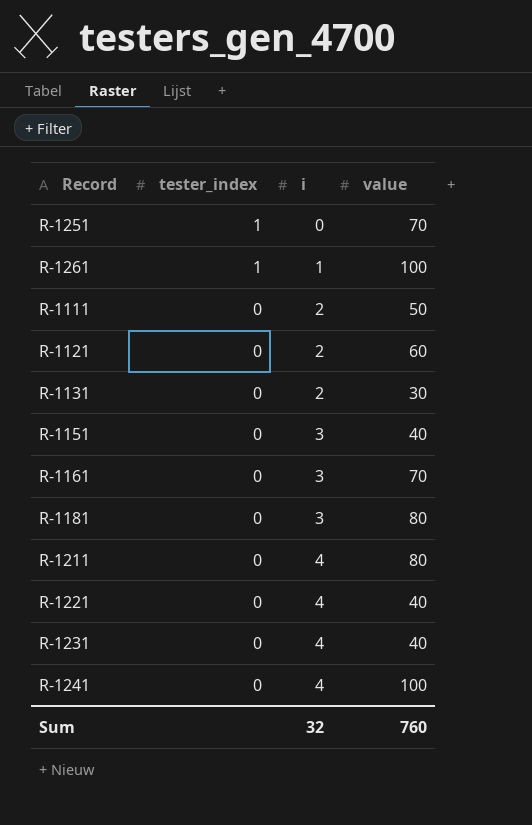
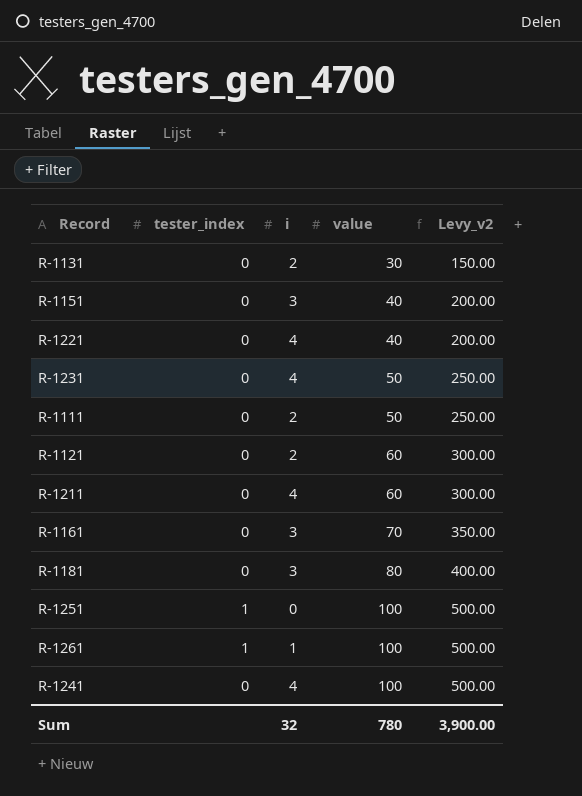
row order: tester_index descending -> value ascending
column Levy_v2 | formula: none -> [value] * 5
R-1231 | value: 40 -> 50
R-1211 | value: 80 -> 60
R-1251 | value: 70 -> 100
Sum | value: 760 -> 780

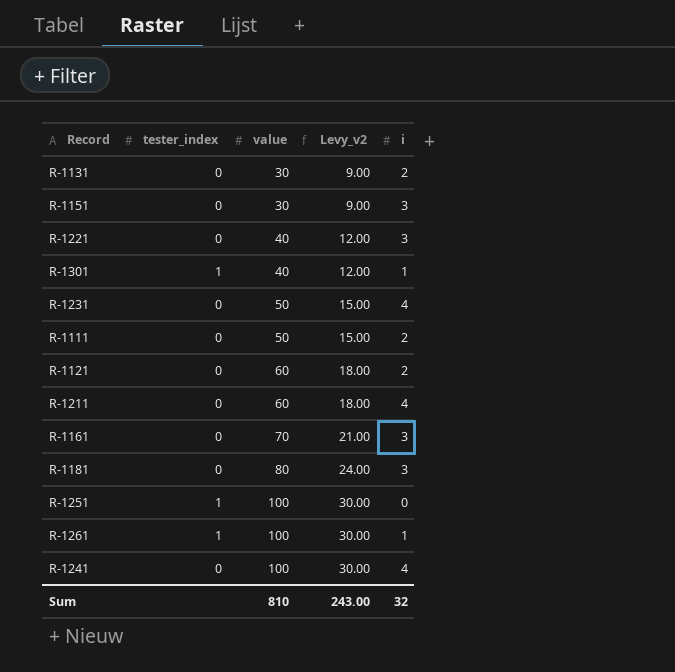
column Levy_v2 | formula: [value] * 5 -> [value] * 0.3
column i | position: 3 -> 5
R-1151 | value: 40 -> 30
R-1221 | i: 4 -> 3
row R-1301: none -> 1 | 40 | 12.00 | 1
Sum | value: 780 -> 810
Sum | Levy_v2: 3,900.00 -> 243.00

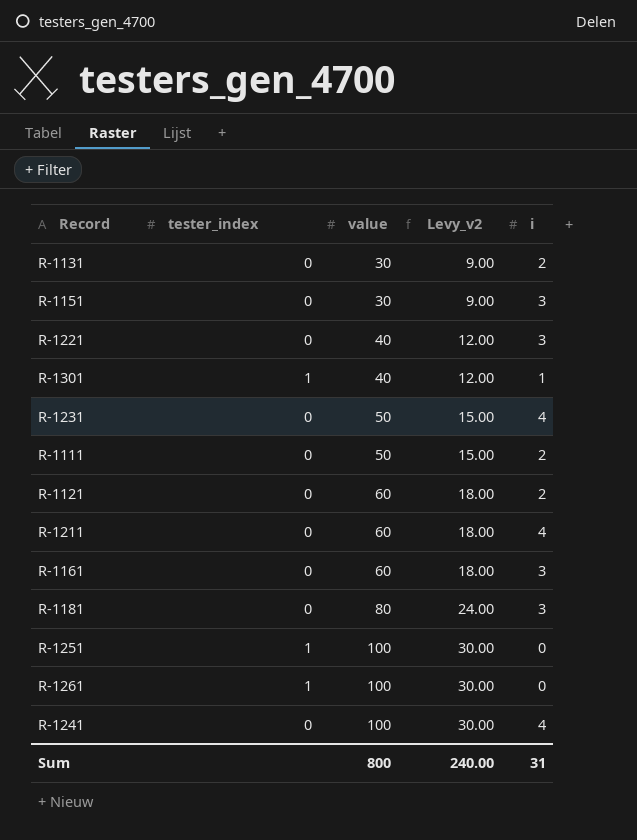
R-1161 | value: 70 -> 60
R-1161 | Levy_v2: 21.00 -> 18.00
R-1261 | i: 1 -> 0
Sum | value: 810 -> 800
Sum | Levy_v2: 243.00 -> 240.00
Sum | i: 32 -> 31

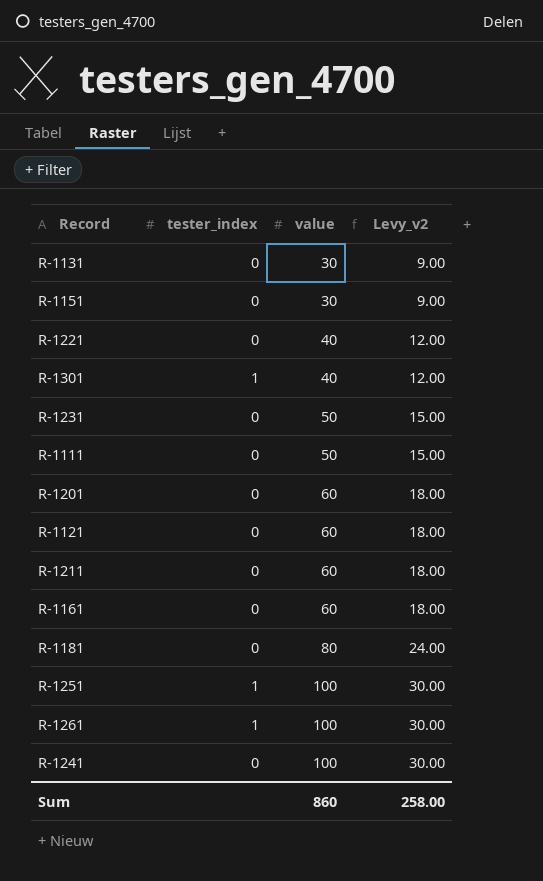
column i | position: 5 -> none
row R-1201: none -> 0 | 60 | 18.00
Sum | value: 800 -> 860
Sum | Levy_v2: 240.00 -> 258.00

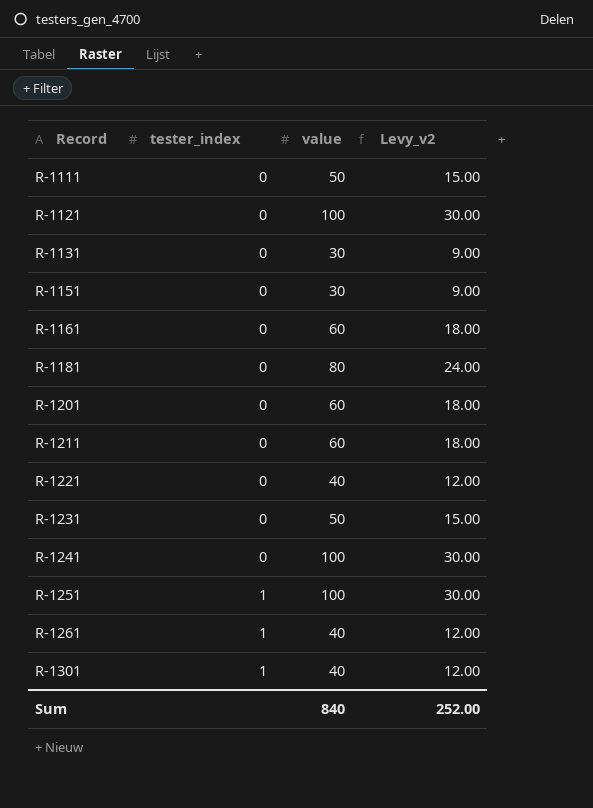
row order: value ascending -> Record ascending
R-1121 | value: 60 -> 100
R-1121 | Levy_v2: 18.00 -> 30.00
R-1261 | value: 100 -> 40
R-1261 | Levy_v2: 30.00 -> 12.00
Sum | value: 860 -> 840
Sum | Levy_v2: 258.00 -> 252.00

